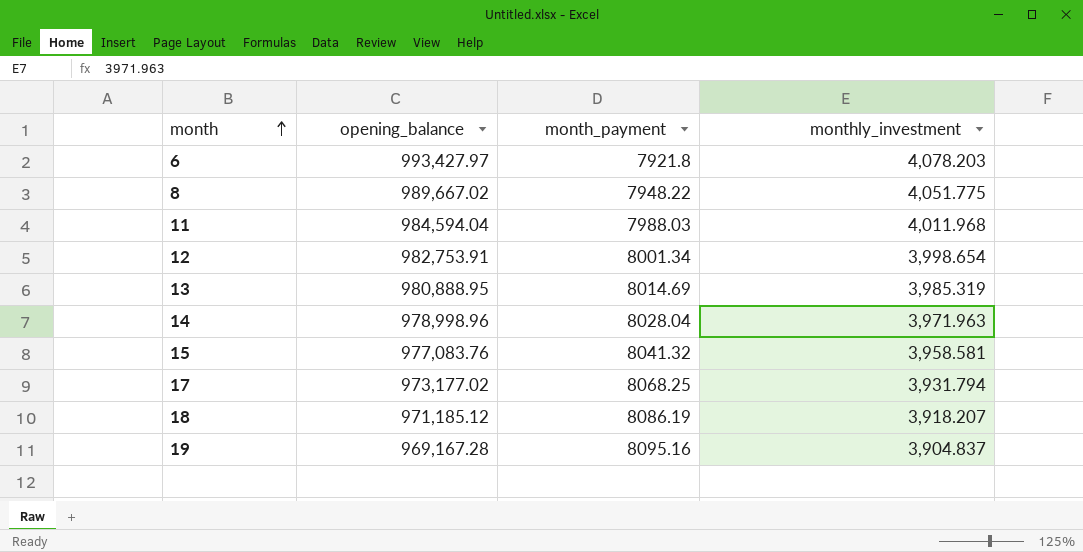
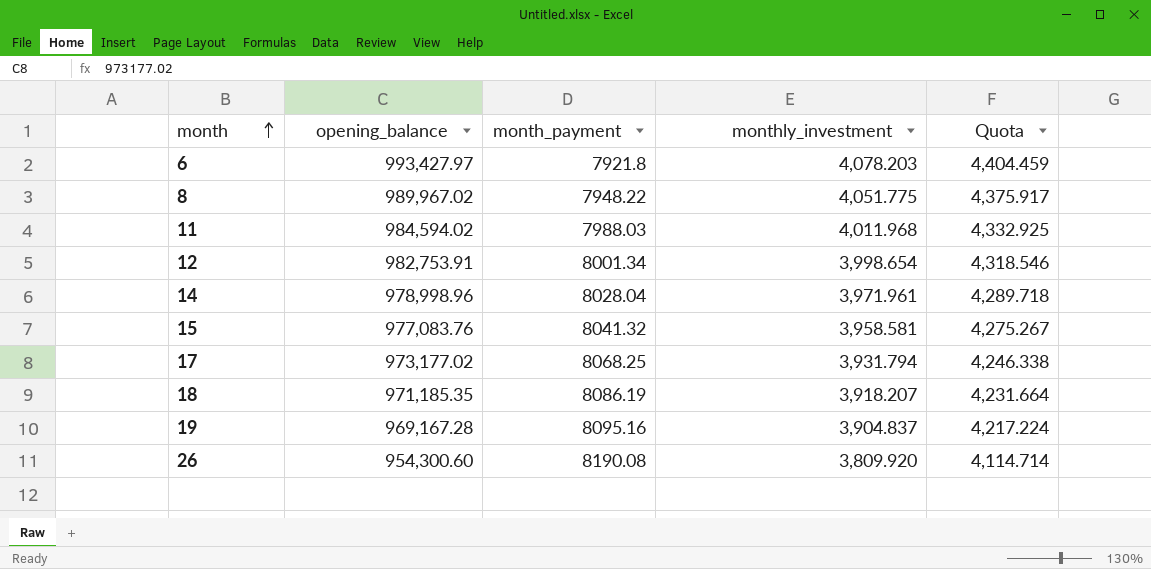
column Quota | formula: none -> [monthly_investment] * 1.08
row 13: 980,888.95 | 8014.69 | 3,985.319 -> none
8 | opening_balance: 989,667.02 -> 989,967.02
11 | opening_balance: 984,594.04 -> 984,594.02
14 | monthly_investment: 3,971.963 -> 3,971.961
18 | opening_balance: 971,185.12 -> 971,185.35
row 26: none -> 954,300.60 | 8190.08 | 3,809.920 | 4,114.714

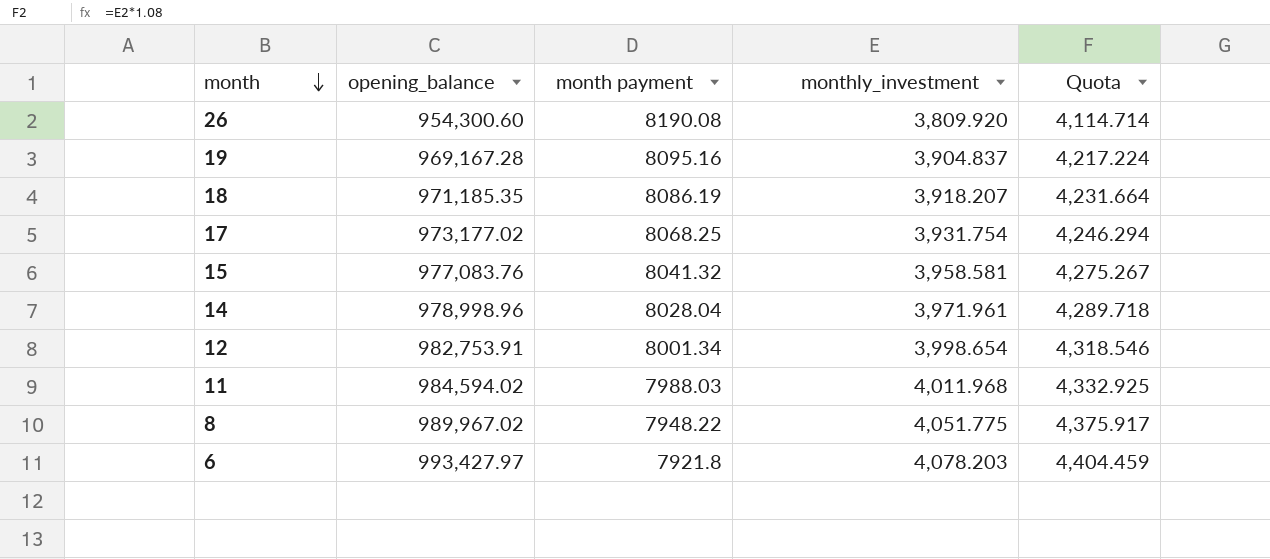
row order: month ascending -> month descending
column name: month_payment -> month payment
17 | monthly_investment: 3,931.794 -> 3,931.754
17 | Quota: 4,246.338 -> 4,246.294

